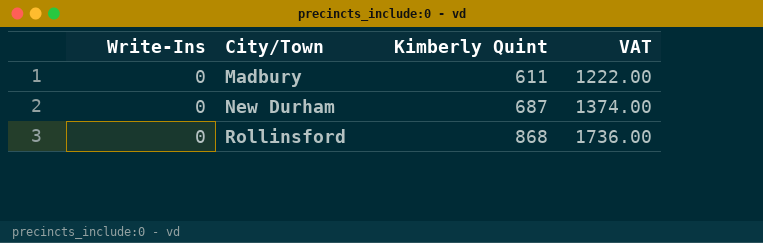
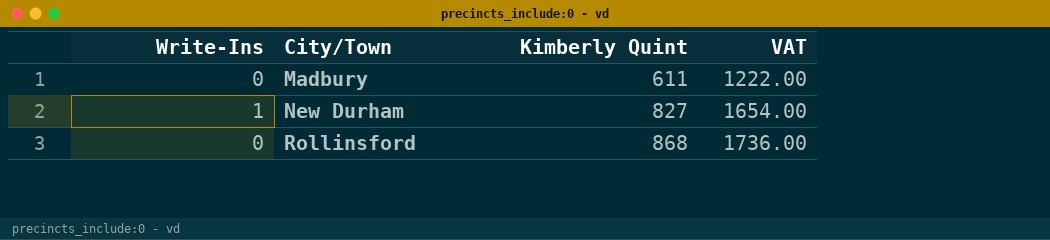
New Durham | Write-Ins: 0 -> 1
New Durham | Kimberly Quint: 687 -> 827
New Durham | VAT: 1374.00 -> 1654.00

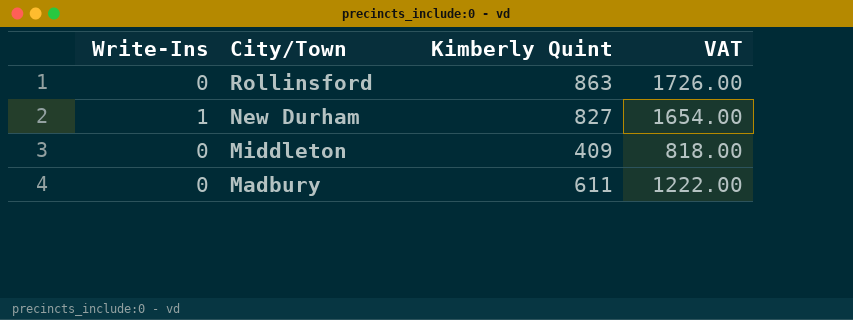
row order: City/Town ascending -> City/Town descending
Rollinsford | Kimberly Quint: 868 -> 863
Rollinsford | VAT: 1736.00 -> 1726.00
row Middleton: none -> 0 | 409 | 818.00

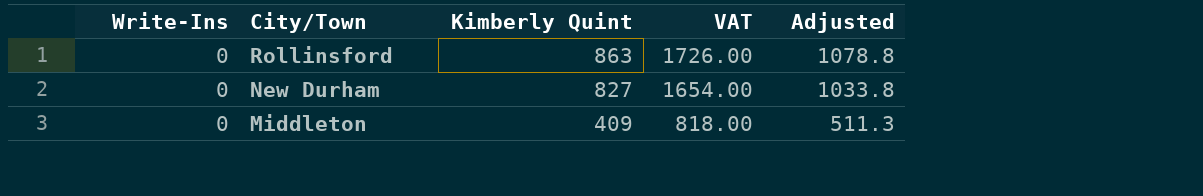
column Adjusted | formula: none -> [Kimberly Quint] * 1.25
row Madbury: 0 | 611 | 1222.00 -> none
New Durham | Write-Ins: 1 -> 0

